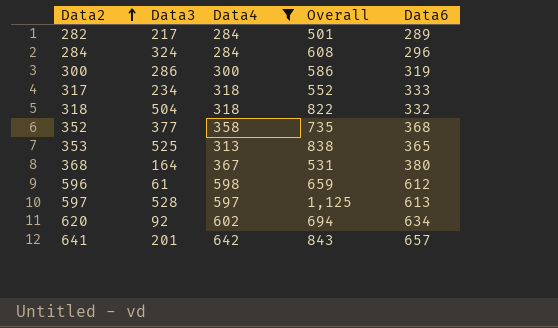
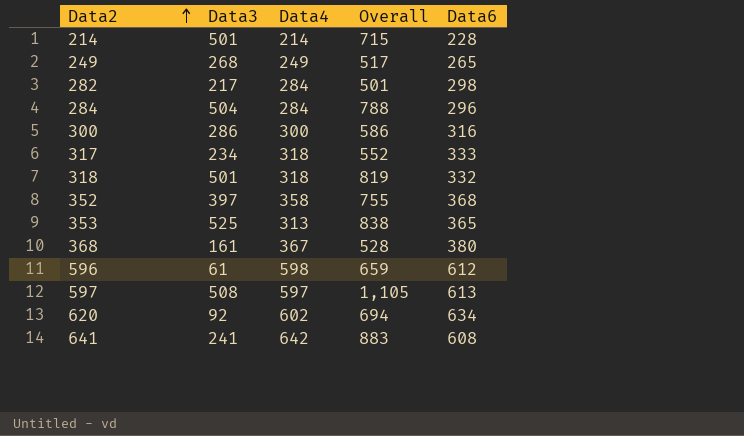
filter: Data4 >= 284 -> none
282 | Data6: 289 -> 298
284 | Data3: 324 -> 504
284 | Overall: 608 -> 788
300 | Data6: 319 -> 316
318 | Data3: 504 -> 501
318 | Overall: 822 -> 819
352 | Data3: 377 -> 397
352 | Overall: 735 -> 755
368 | Data3: 164 -> 161
368 | Overall: 531 -> 528
597 | Data3: 528 -> 508
597 | Overall: 1,125 -> 1,105
641 | Data3: 201 -> 241
641 | Overall: 843 -> 883
641 | Data6: 657 -> 608

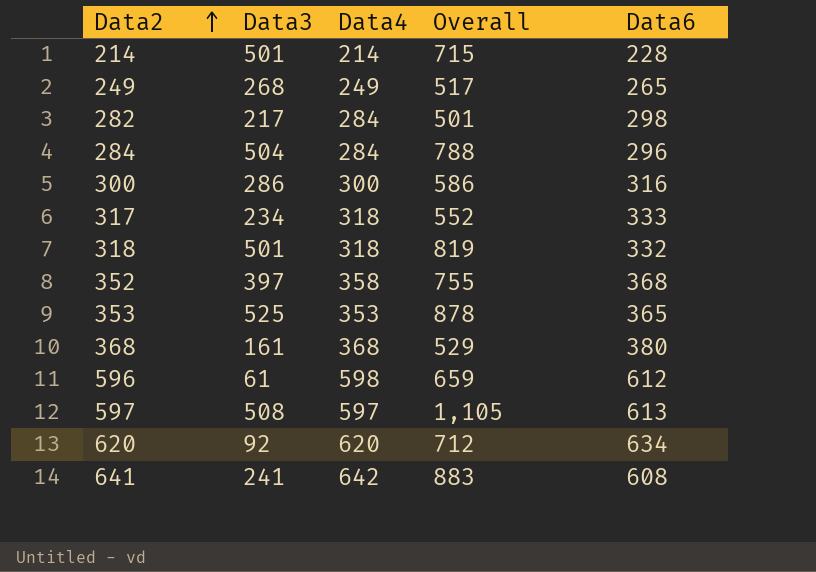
353 | Data4: 313 -> 353
353 | Overall: 838 -> 878
368 | Data4: 367 -> 368
368 | Overall: 528 -> 529
620 | Data4: 602 -> 620
620 | Overall: 694 -> 712

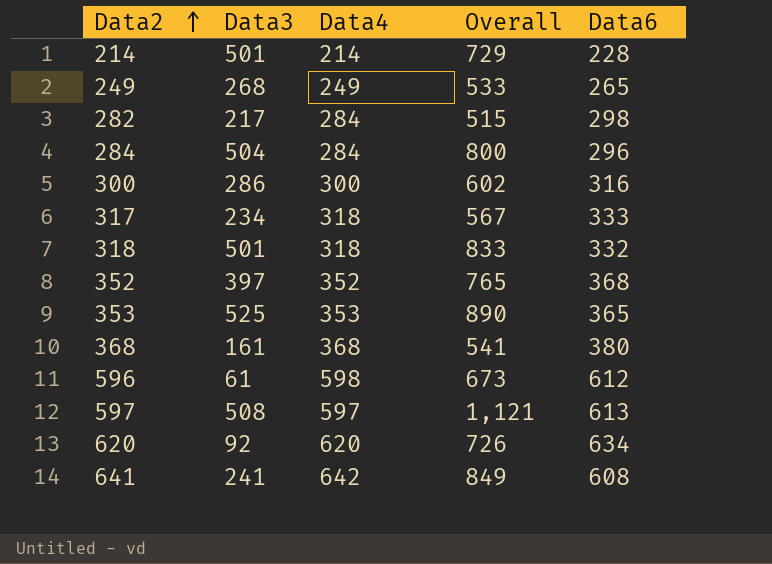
column Overall | formula: [Data3] + [Data4] -> [Data3] + [Data6]
352 | Data4: 358 -> 352

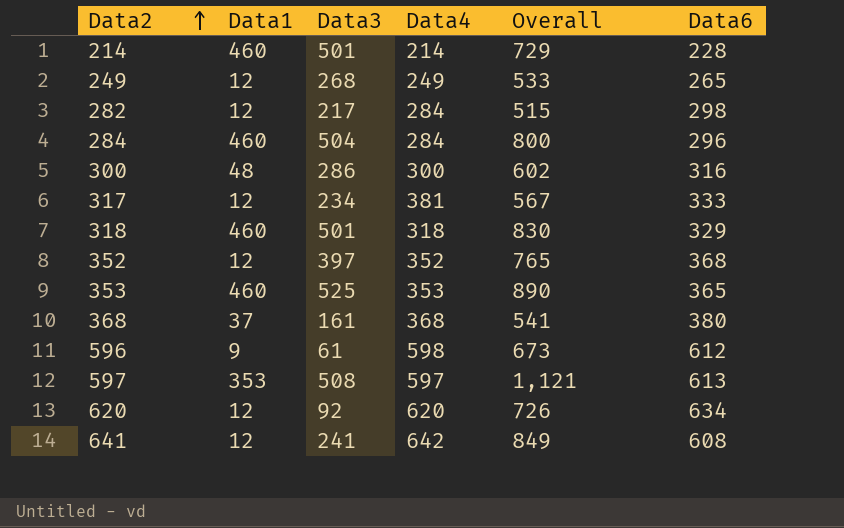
column Data1 | position: none -> 2
317 | Data4: 318 -> 381
318 | Overall: 833 -> 830
318 | Data6: 332 -> 329

